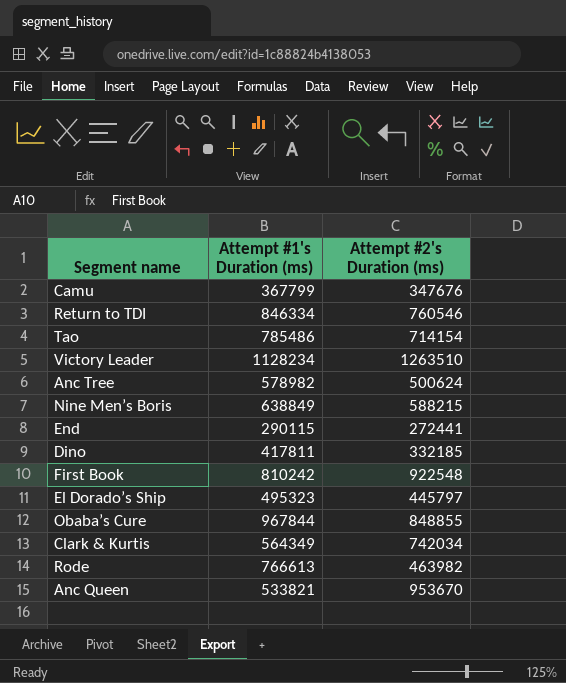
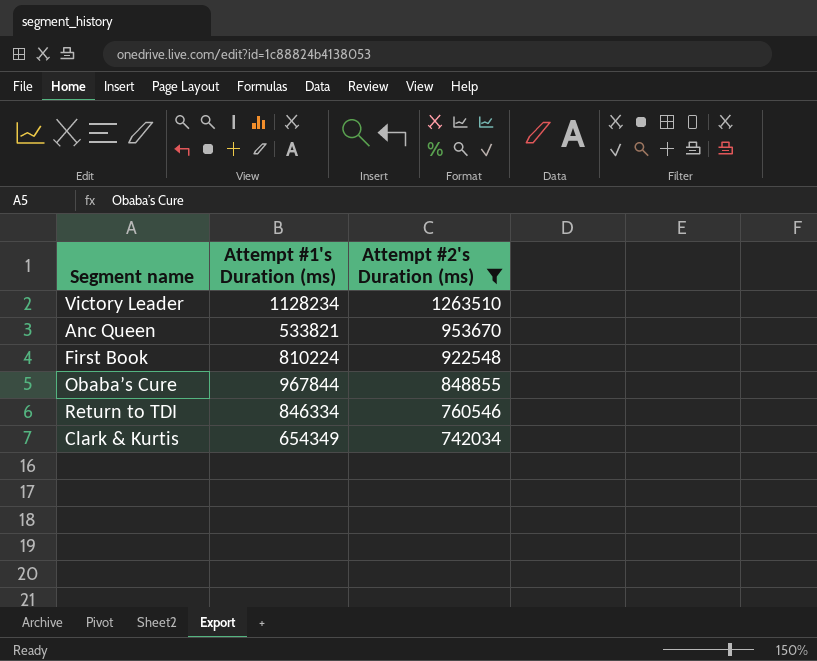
filter: none -> Attempt #2's Duration (ms) >= 742034
row order: none -> Attempt #2's Duration (ms) descending
First Book | Attempt #1's Duration (ms): 810242 -> 810224
Clark & Kurtis | Attempt #1's Duration (ms): 564349 -> 654349

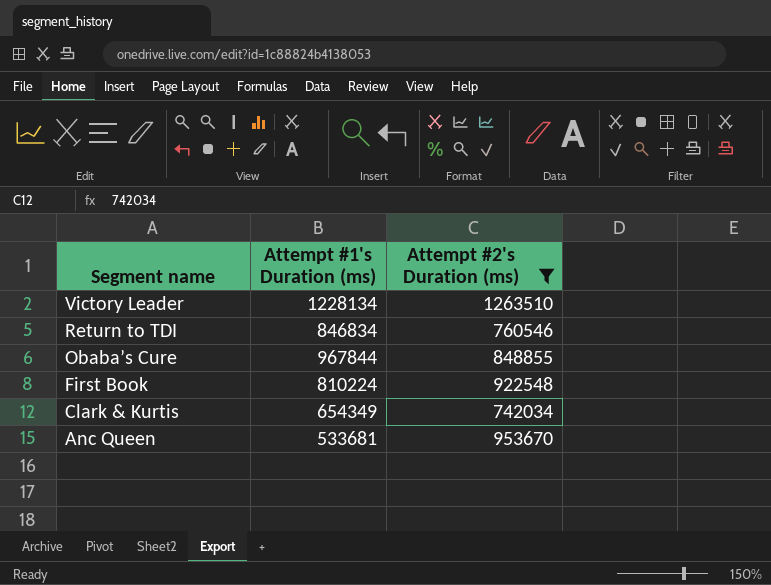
row order: Attempt #2's Duration (ms) descending -> Segment name descending
Victory Leader | Attempt #1's Duration (ms): 1128234 -> 1228134
Return to TDI | Attempt #1's Duration (ms): 846334 -> 846834
Anc Queen | Attempt #1's Duration (ms): 533821 -> 533681

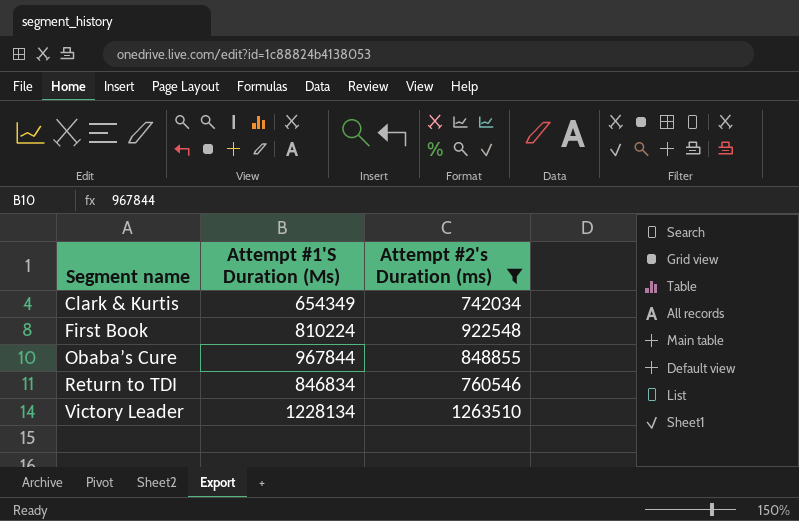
row order: Segment name descending -> Segment name ascending
column name: Attempt #1's Duration (ms) -> Attempt #1'S Duration (Ms)
row Anc Queen: 533681 | 953670 -> none

